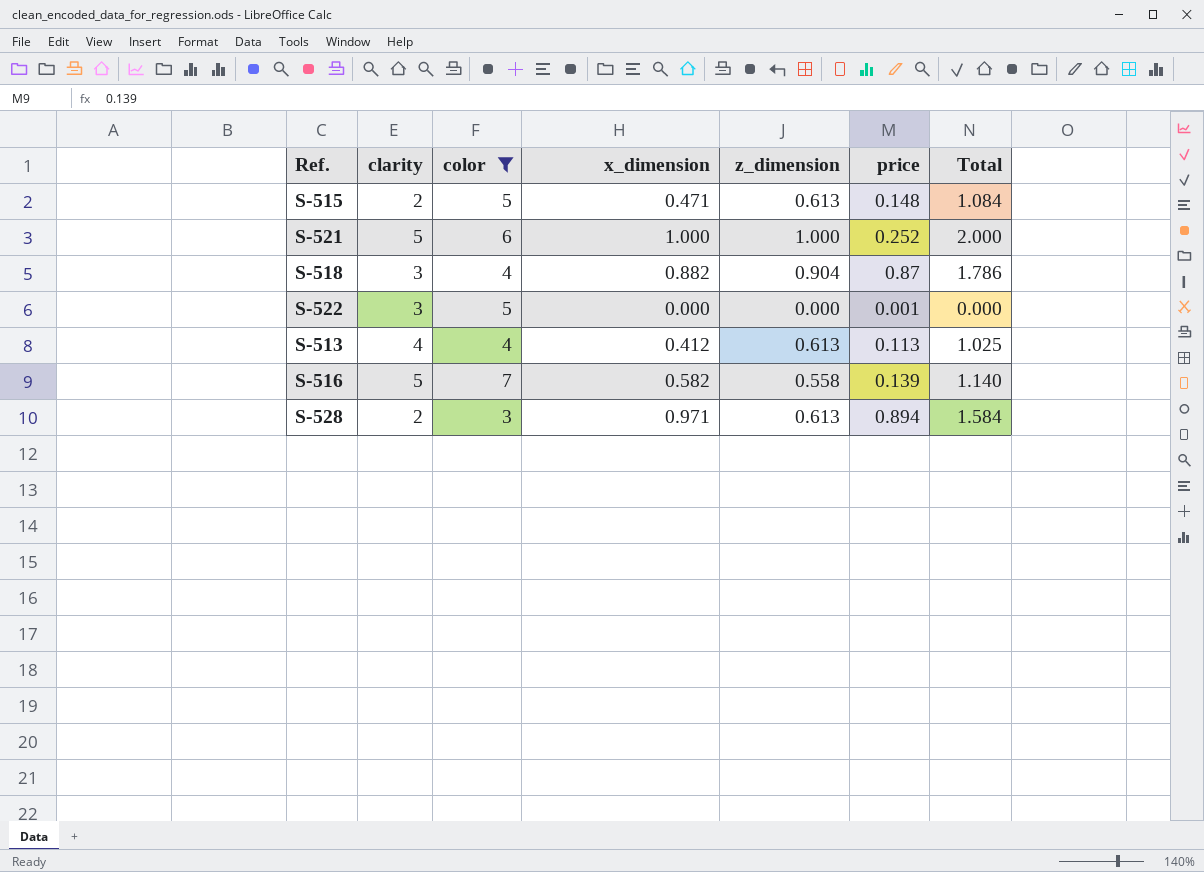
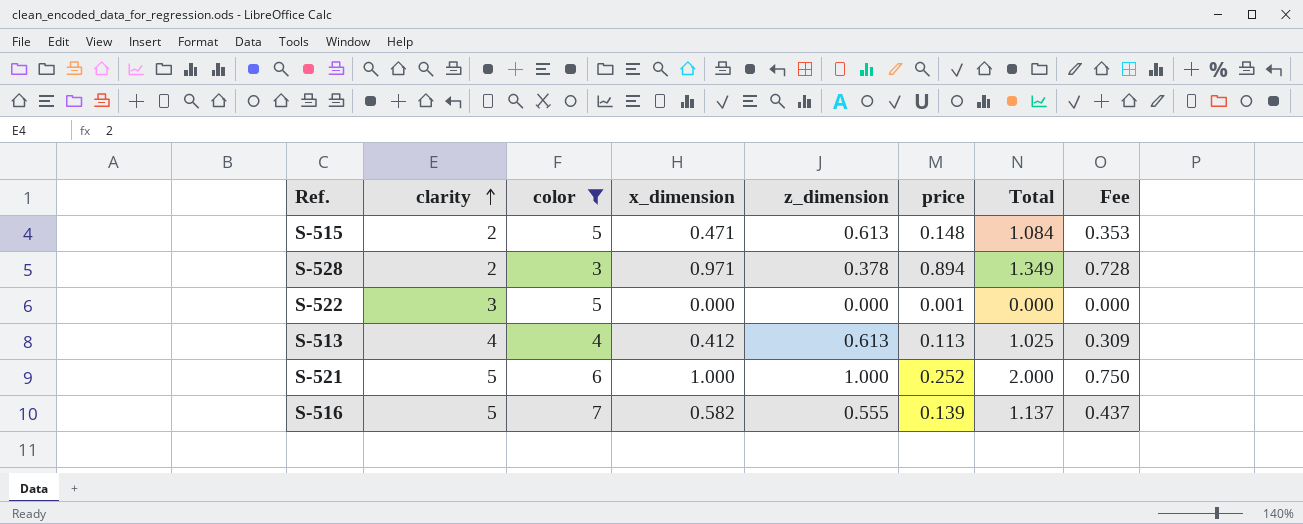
row order: none -> clarity ascending
column Fee | formula: none -> [x_dimension] * 0.75
row S-518: 3 | 4 | 0.882 | 0.904 | 0.87 | 1.786 -> none
S-528 | z_dimension: 0.613 -> 0.378
S-528 | Total: 1.584 -> 1.349
S-516 | z_dimension: 0.558 -> 0.555
S-516 | Total: 1.140 -> 1.137

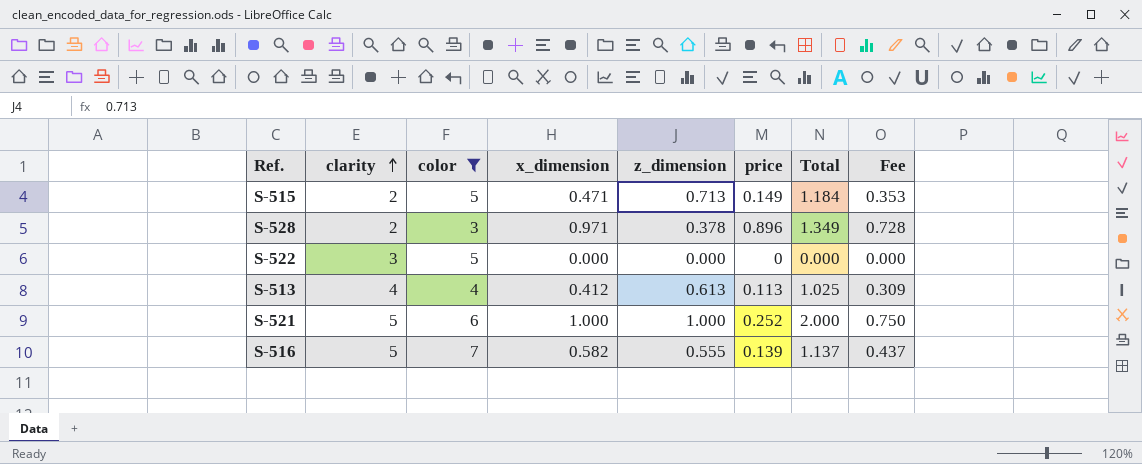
S-515 | z_dimension: 0.613 -> 0.713
S-515 | price: 0.148 -> 0.149
S-515 | Total: 1.084 -> 1.184
S-528 | price: 0.894 -> 0.896
S-522 | price: 0.001 -> 0

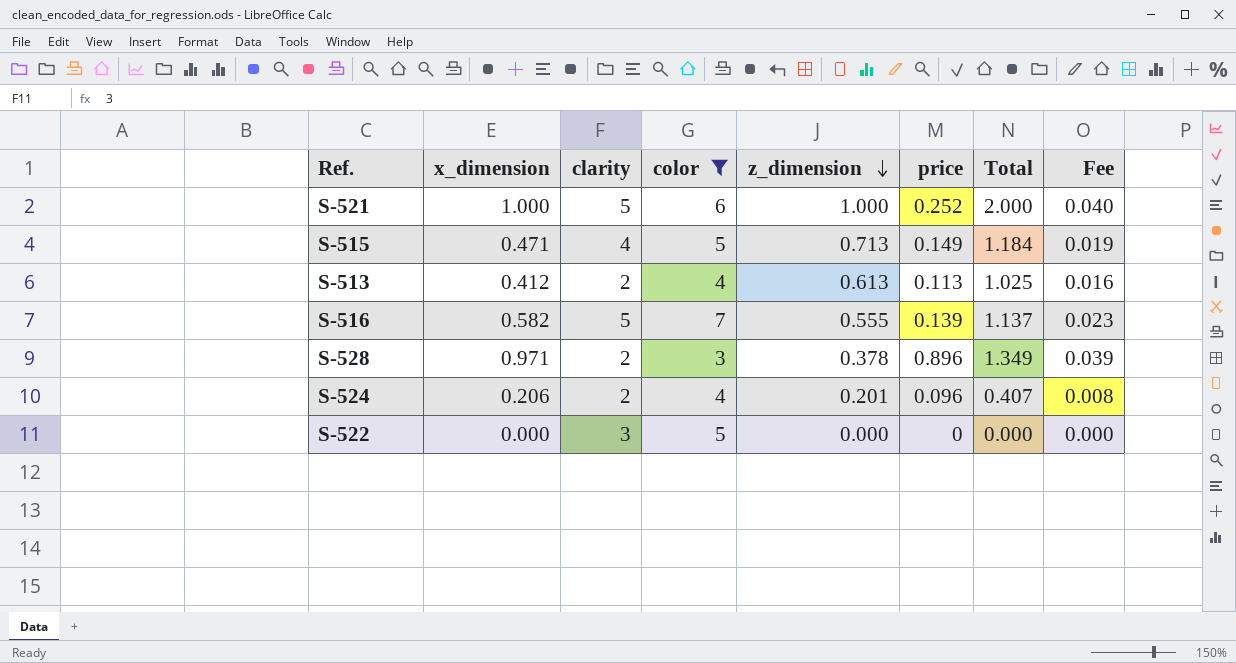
row order: clarity ascending -> z_dimension descending
column x_dimension | position: 4 -> 2
column Fee | formula: [x_dimension] * 0.75 -> [x_dimension] * 0.04
S-515 | clarity: 2 -> 4
S-513 | clarity: 4 -> 2
row S-524: none -> 0.206 | 2 | 4 | 0.201 | 0.096 | 0.407 | 0.008

